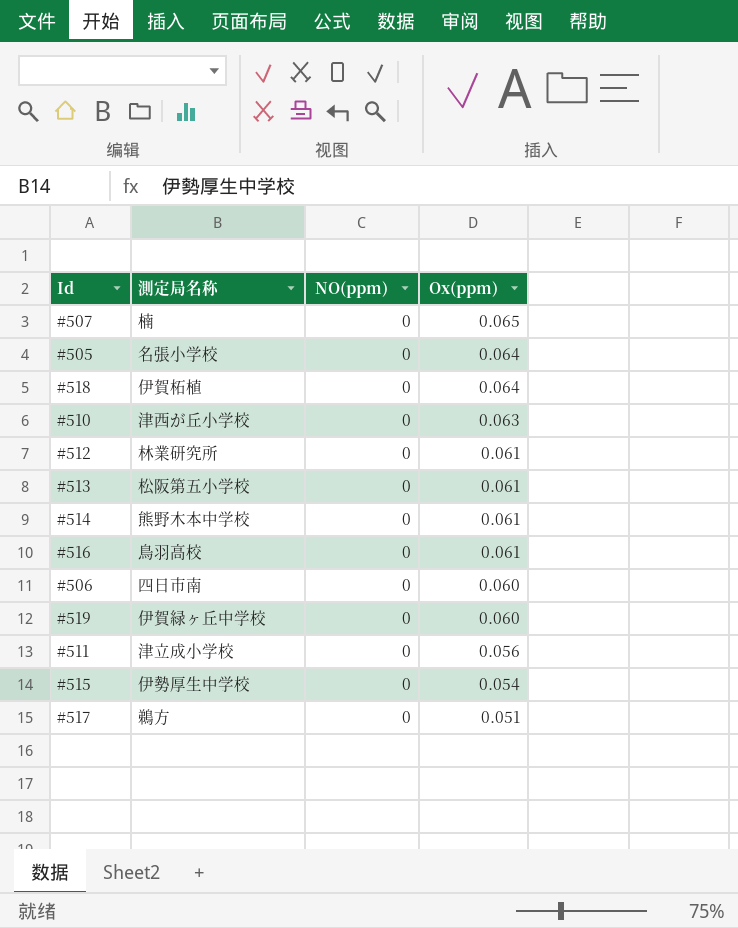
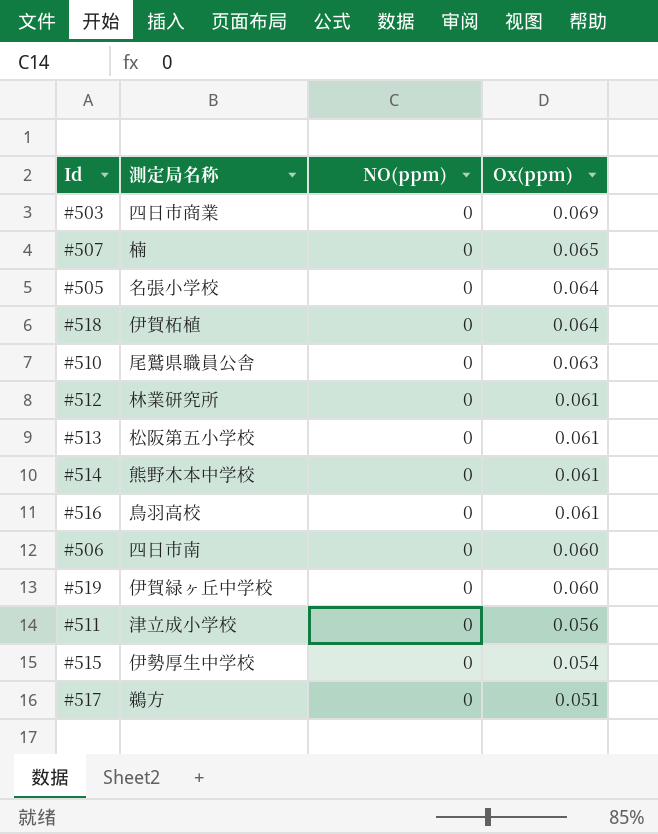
row #503: none -> 四日市商業 | 0 | 0.069
#510 | 測定局名称: 津西が丘小学校 -> 尾鷲県職員公舎

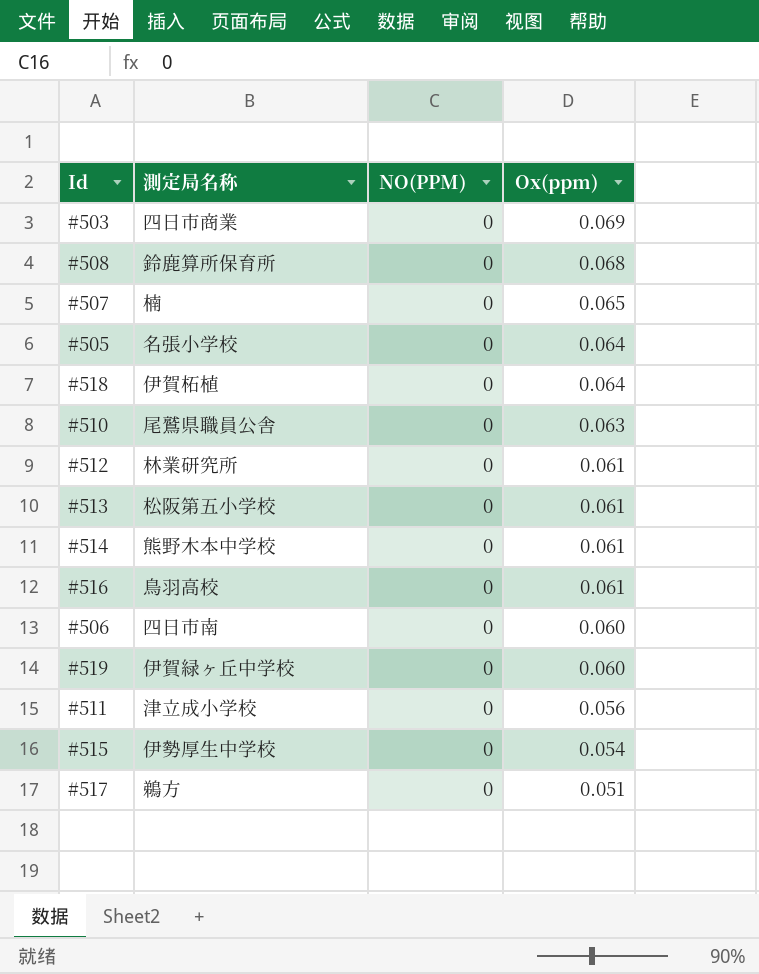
column name: NO(ppm) -> NO(PPM)
row #508: none -> 鈴鹿算所保育所 | 0 | 0.068

